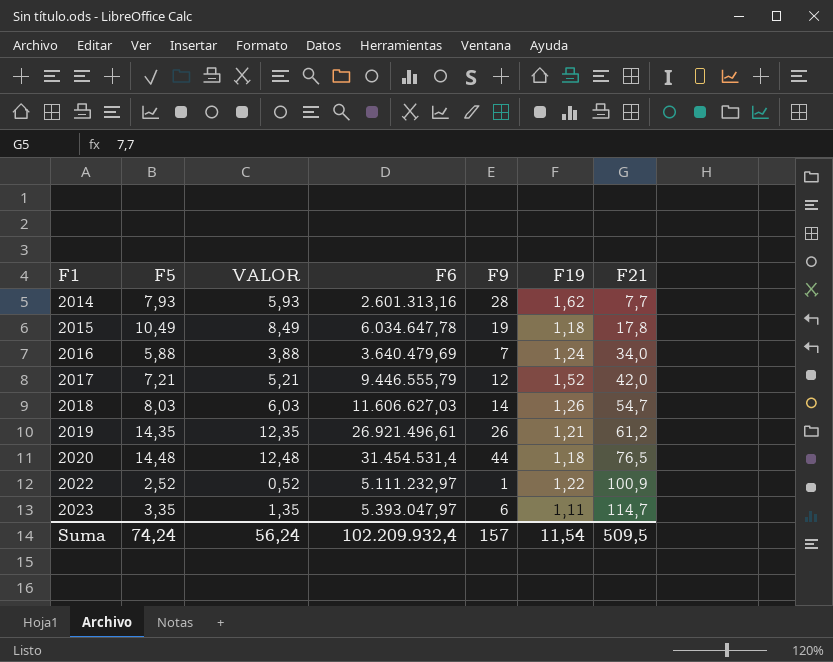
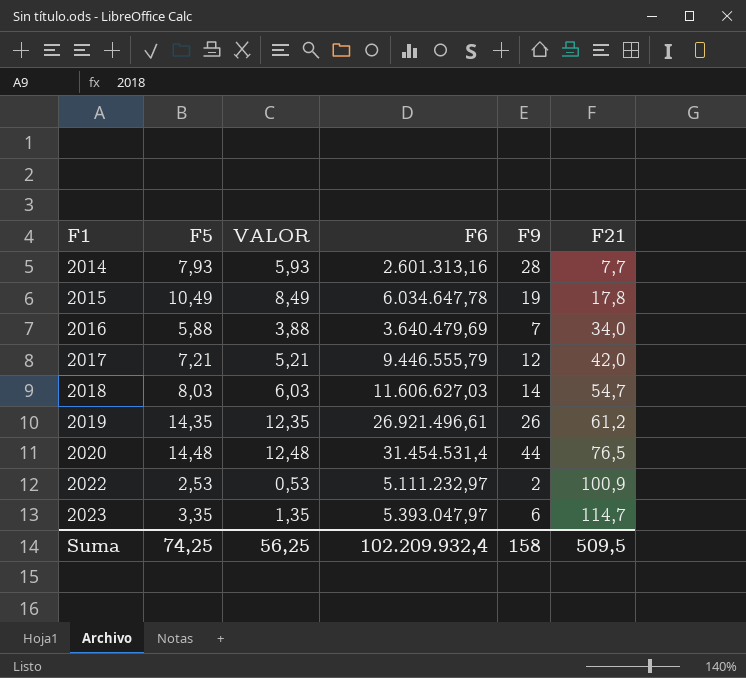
column F19 | position: 6 -> none
2022 | F5: 2,52 -> 2,53
2022 | VALOR: 0,52 -> 0,53
2022 | F9: 1 -> 2
Suma | F5: 74,24 -> 74,25
Suma | VALOR: 56,24 -> 56,25
Suma | F9: 157 -> 158

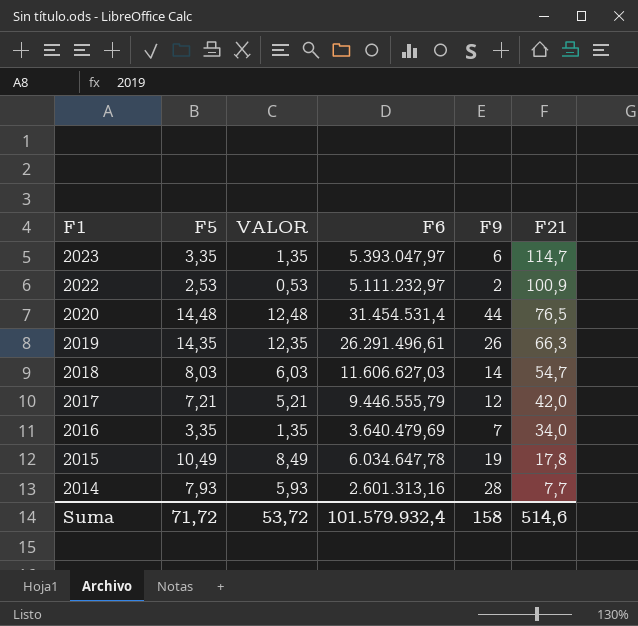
row order: F1 ascending -> F1 descending
2019 | F6: 26.921.496,61 -> 26.291.496,61
2019 | F21: 61,2 -> 66,3
2016 | F5: 5,88 -> 3,35
2016 | VALOR: 3,88 -> 1,35
Suma | F5: 74,25 -> 71,72
Suma | VALOR: 56,25 -> 53,72
Suma | F6: 102.209.932,4 -> 101.579.932,4
Suma | F21: 509,5 -> 514,6

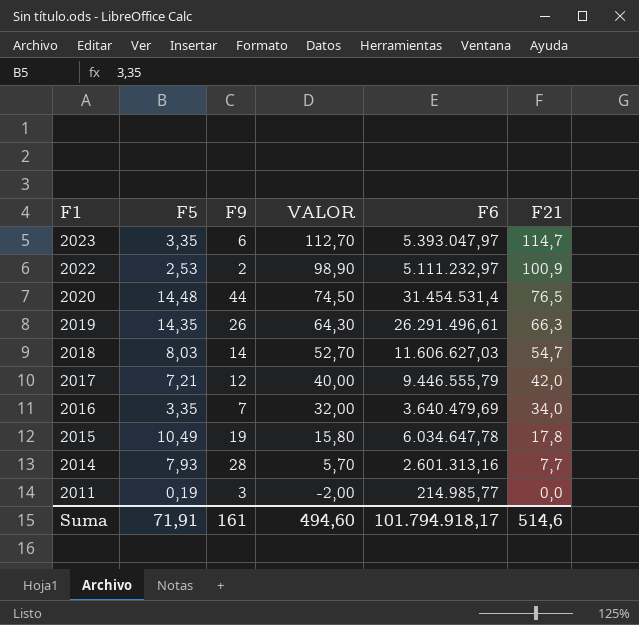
column F9 | position: 5 -> 3
column VALOR | formula: [F5] - 2 -> [F21] - 2
row 2011: none -> 0,19 | 3 | -2,00 | 214.985,77 | 0,0
Suma | F5: 71,72 -> 71,91
Suma | F9: 158 -> 161
Suma | VALOR: 53,72 -> 494,60
Suma | F6: 101.579.932,4 -> 101.794.918,17

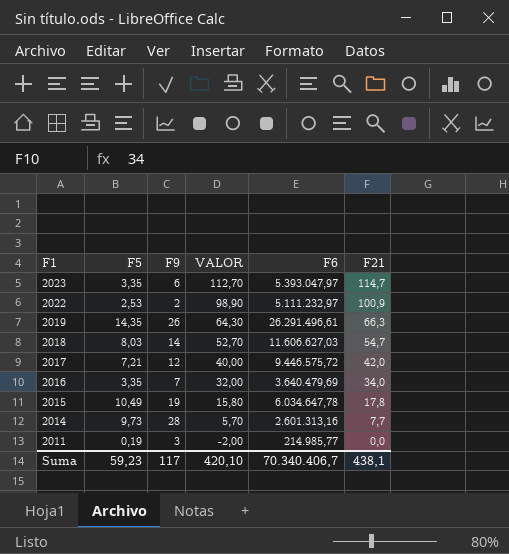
row 2020: 14,48 | 44 | 74,50 | 31.454.531,4 | 76,5 -> none
2017 | F6: 9.446.555,79 -> 9.446.575,72
2014 | F5: 7,93 -> 9,73
Suma | F5: 71,91 -> 59,23
Suma | F9: 161 -> 117
Suma | VALOR: 494,60 -> 420,10
Suma | F6: 101.794.918,17 -> 70.340.406,7
Suma | F21: 514,6 -> 438,1

